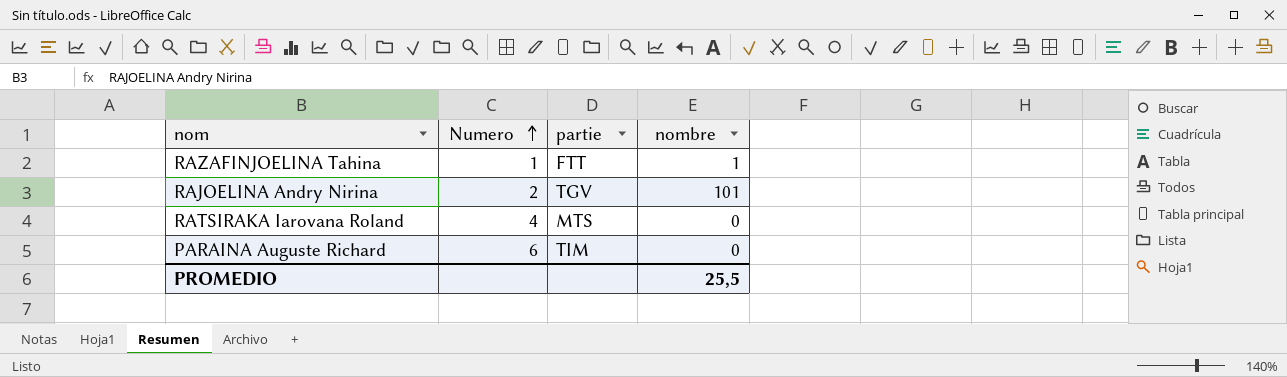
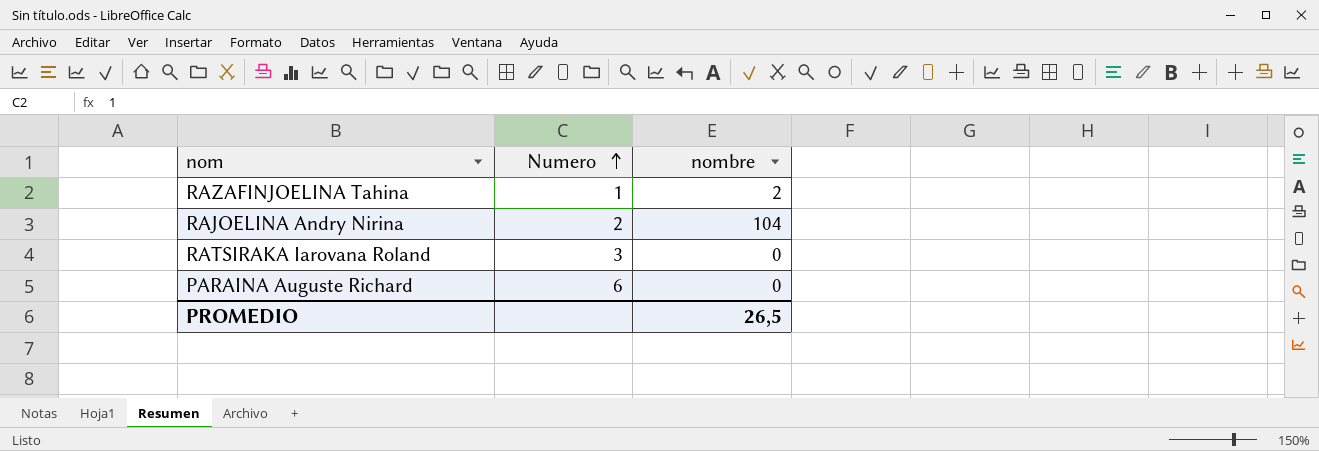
column partie | position: 3 -> none
RAZAFINJOELINA Tahina | nombre: 1 -> 2
RAJOELINA Andry Nirina | nombre: 101 -> 104
RATSIRAKA Iarovana Roland | Numero: 4 -> 3
PROMEDIO | nombre: 25,5 -> 26,5

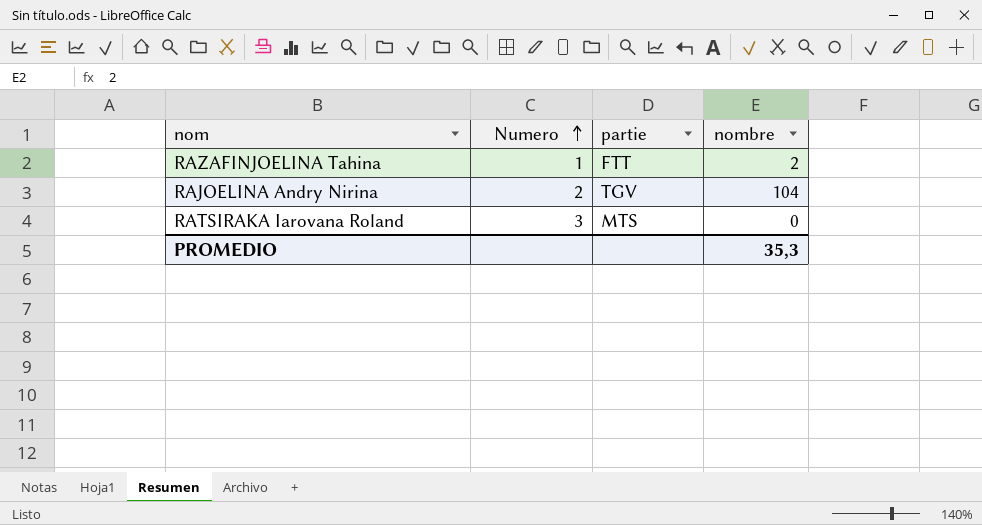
column partie | position: none -> 3
row PARAINA Auguste Richard: 6 | 0 -> none
PROMEDIO | nombre: 26,5 -> 35,3

